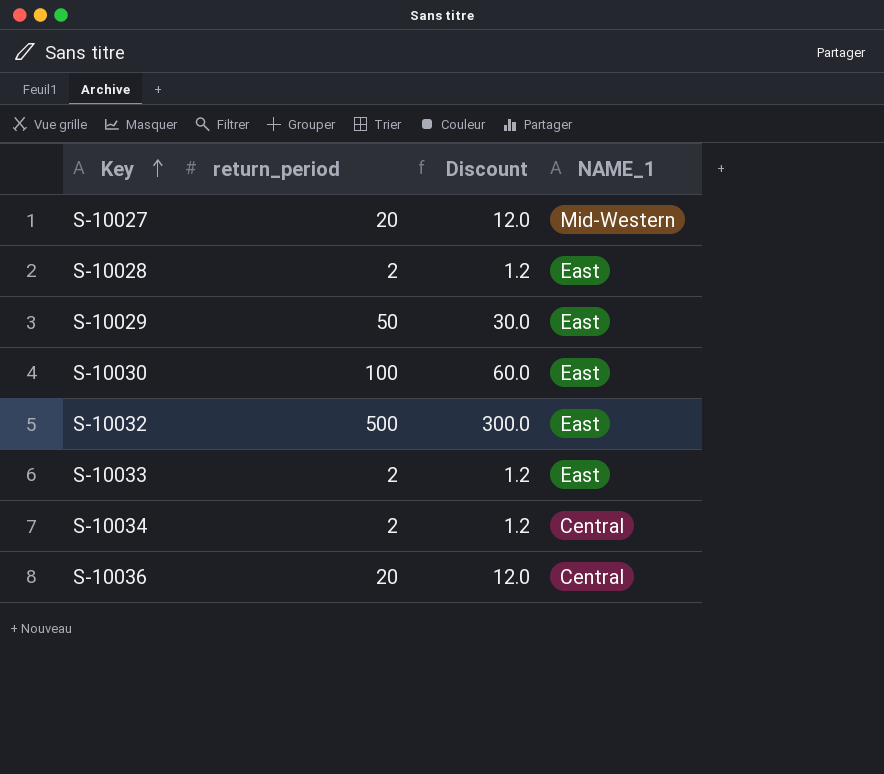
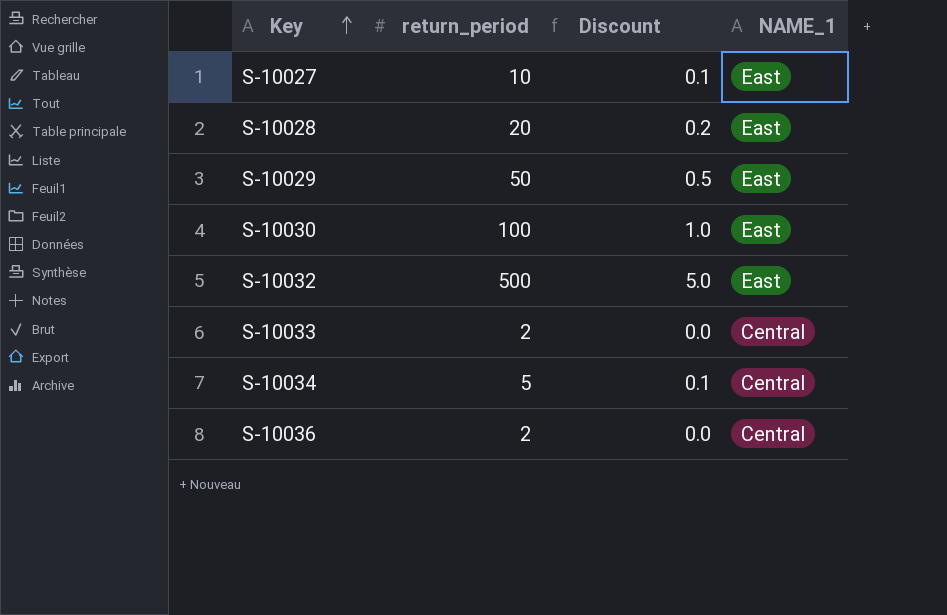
column Discount | formula: [return_period] * 0.6 -> [return_period] * 0.01
S-10027 | return_period: 20 -> 10
S-10027 | NAME_1: Mid-Western -> East
S-10028 | return_period: 2 -> 20
S-10033 | NAME_1: East -> Central
S-10034 | return_period: 2 -> 5
S-10036 | return_period: 20 -> 2

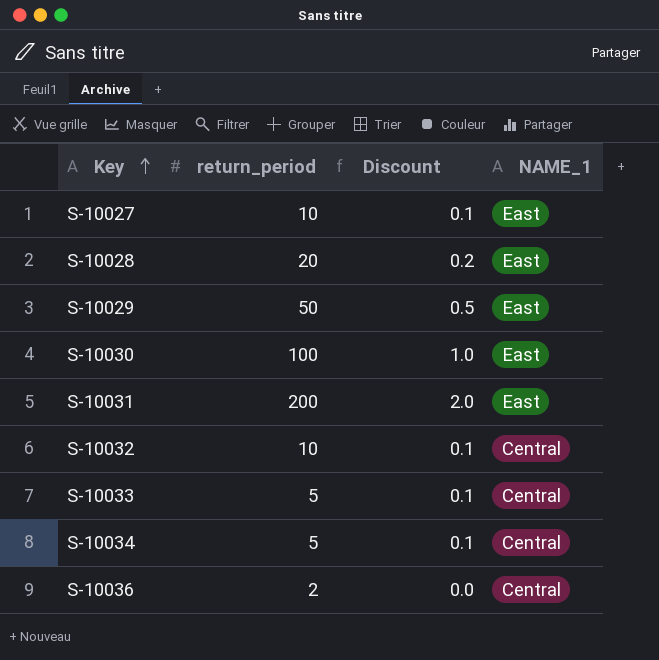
row S-10031: none -> 200 | 2.0 | East
S-10032 | return_period: 500 -> 10
S-10032 | Discount: 5.0 -> 0.1
S-10032 | NAME_1: East -> Central
S-10033 | return_period: 2 -> 5
S-10033 | Discount: 0.0 -> 0.1

